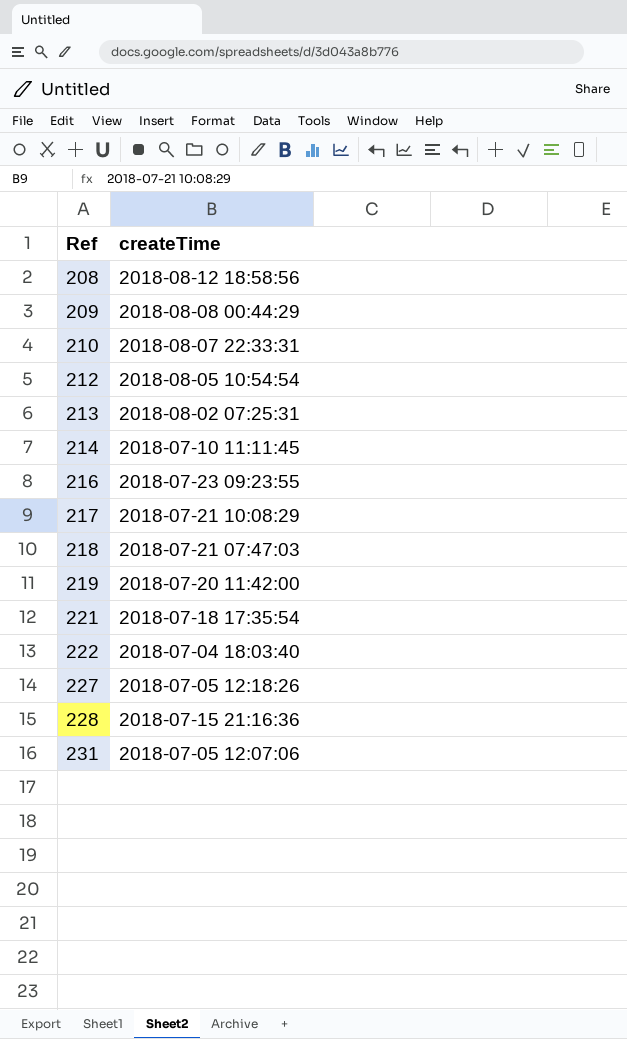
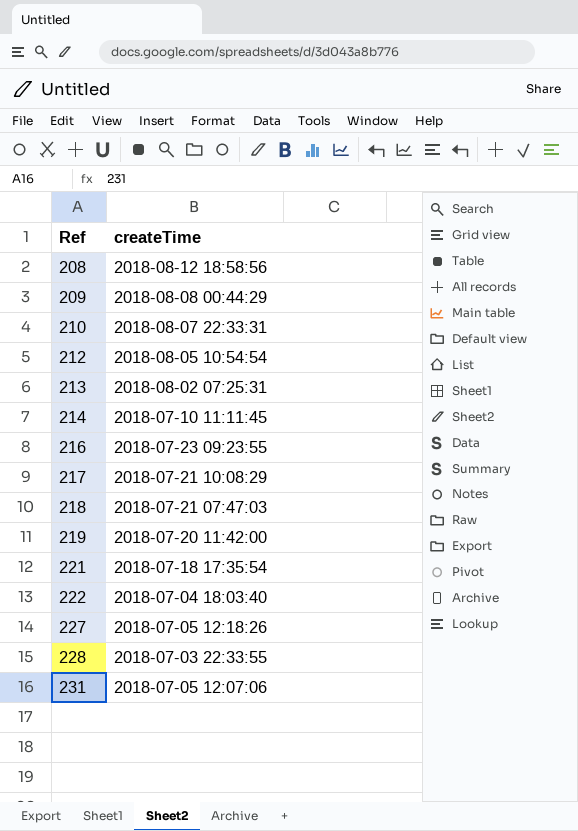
228 | createTime: 2018-07-15 21:16:36 -> 2018-07-03 22:33:55

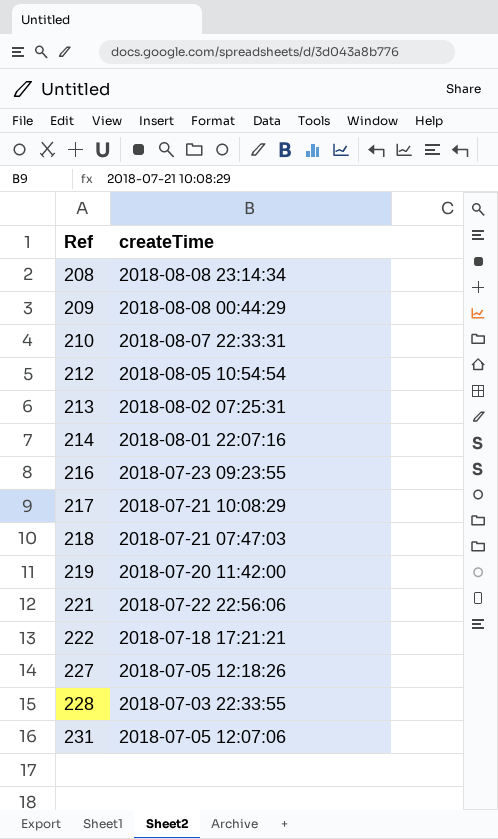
208 | createTime: 2018-08-12 18:58:56 -> 2018-08-08 23:14:34
214 | createTime: 2018-07-10 11:11:45 -> 2018-08-01 22:07:16
221 | createTime: 2018-07-18 17:35:54 -> 2018-07-22 22:56:06
222 | createTime: 2018-07-04 18:03:40 -> 2018-07-18 17:21:21

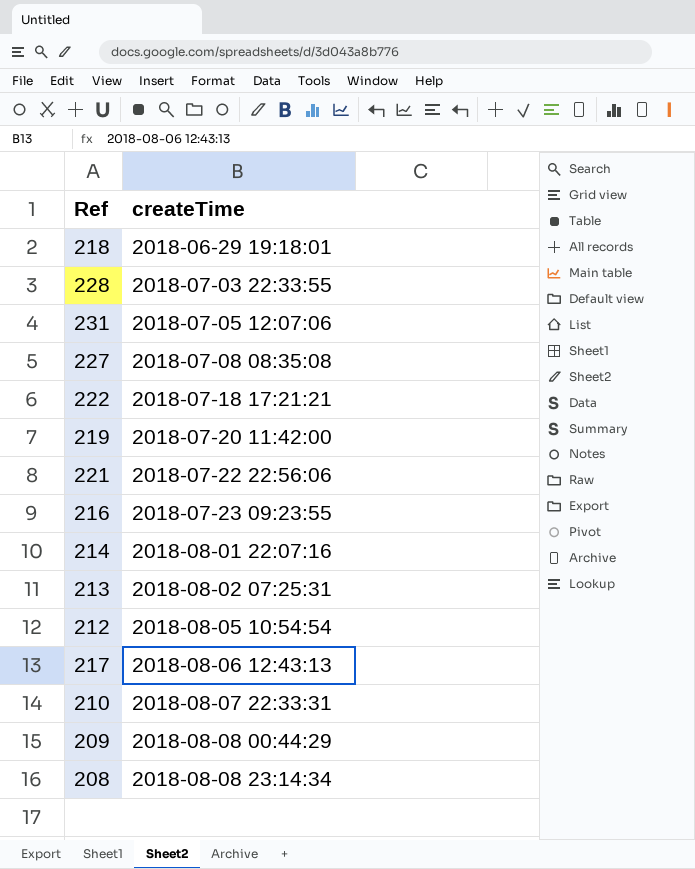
row order: Ref ascending -> createTime ascending
218 | createTime: 2018-07-21 07:47:03 -> 2018-06-29 19:18:01
227 | createTime: 2018-07-05 12:18:26 -> 2018-07-08 08:35:08
217 | createTime: 2018-07-21 10:08:29 -> 2018-08-06 12:43:13

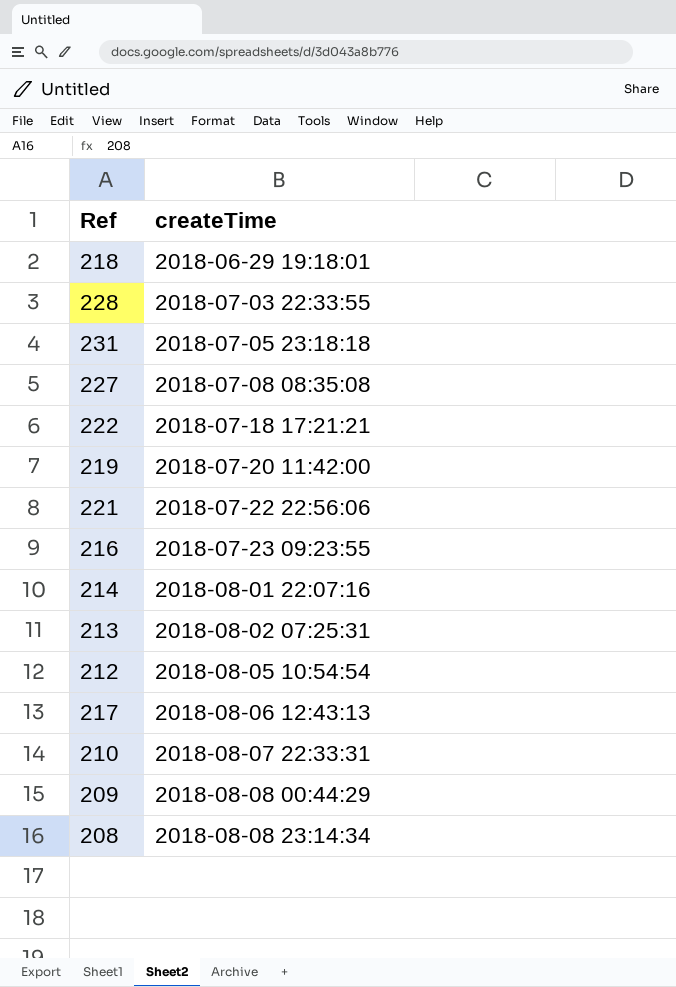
231 | createTime: 2018-07-05 12:07:06 -> 2018-07-05 23:18:18

